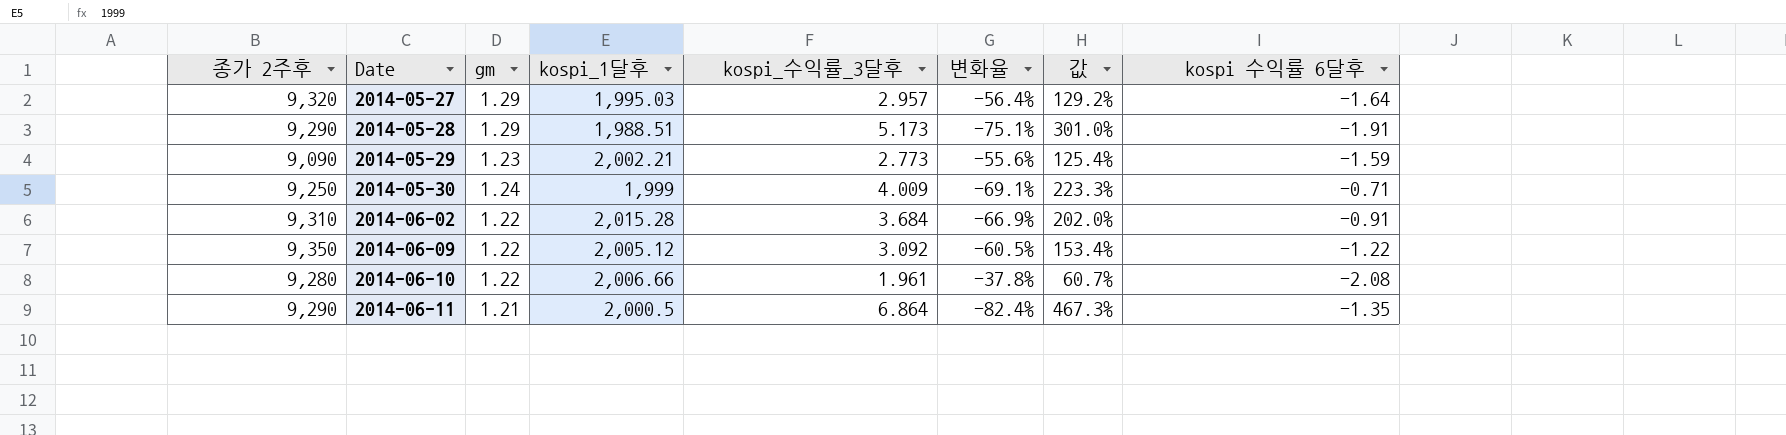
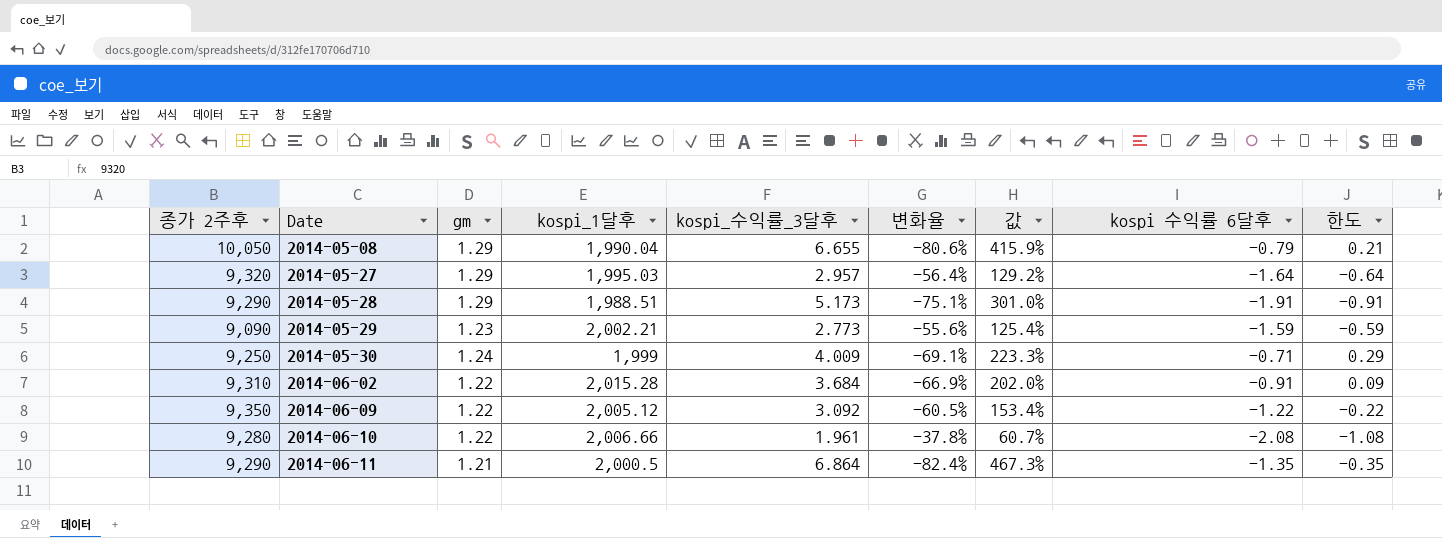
column 한도 | formula: none -> [kospi 수익률 6달후] + 1
row 2014-05-08: none -> 10,050 | 1.29 | 1,990.04 | 6.655 | -80.6% | 415.9% | -0.79 | 0.21

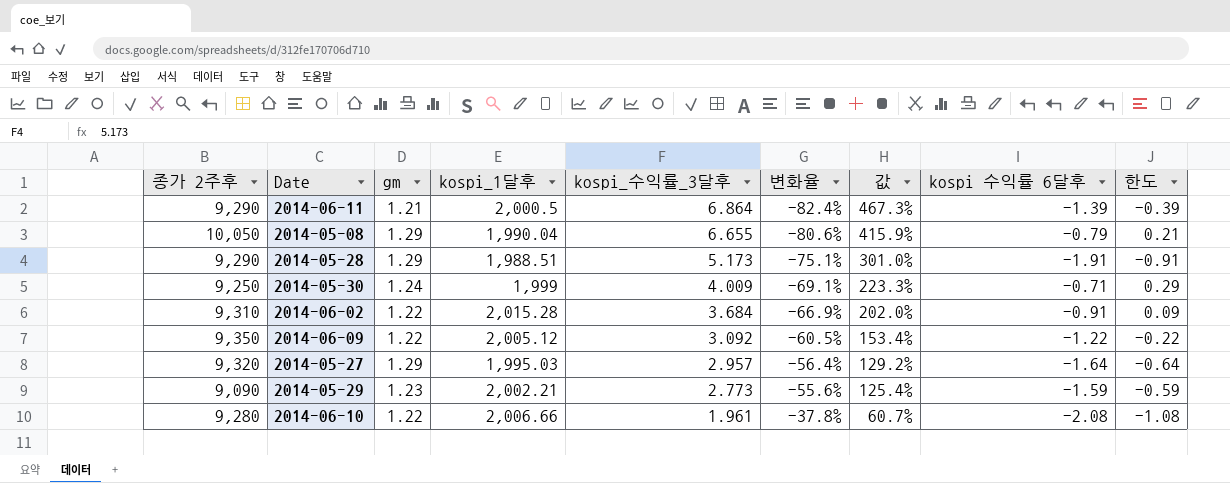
row order: Date ascending -> kospi_수익률_3달후 descending
2014-06-11 | kospi 수익률 6달후: -1.35 -> -1.39
2014-06-11 | 한도: -0.35 -> -0.39

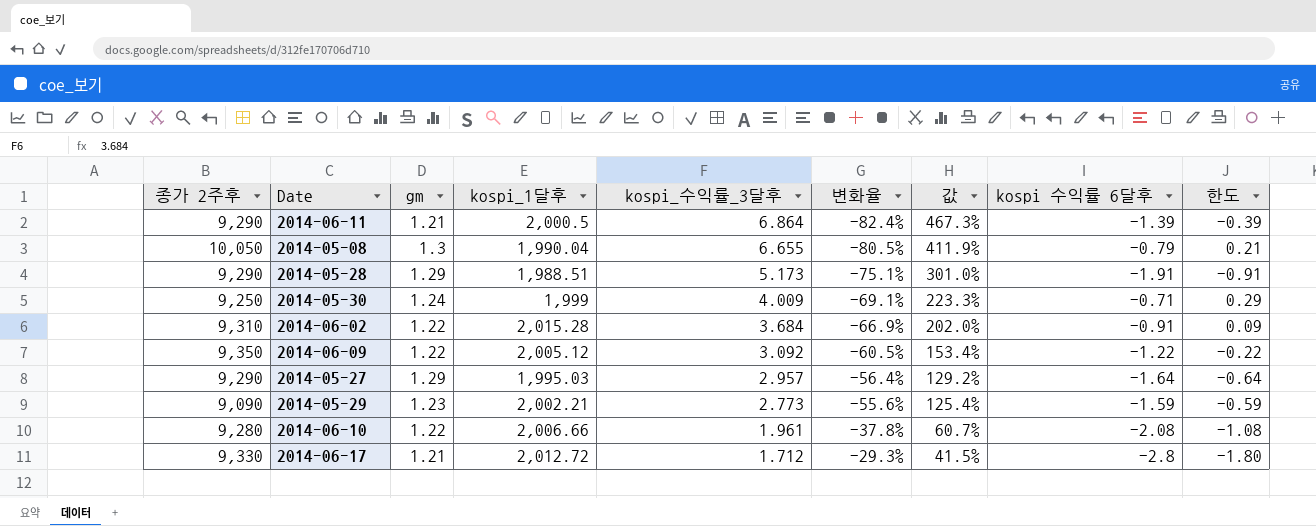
2014-05-08 | gm: 1.29 -> 1.3
2014-05-08 | 변화율: -80.6% -> -80.5%
2014-05-08 | 값: 415.9% -> 411.9%
2014-05-27 | 종가 2주후: 9,320 -> 9,290
row 2014-06-17: none -> 9,330 | 1.21 | 2,012.72 | 1.712 | -29.3% | 41.5% | -2.8 | -1.80

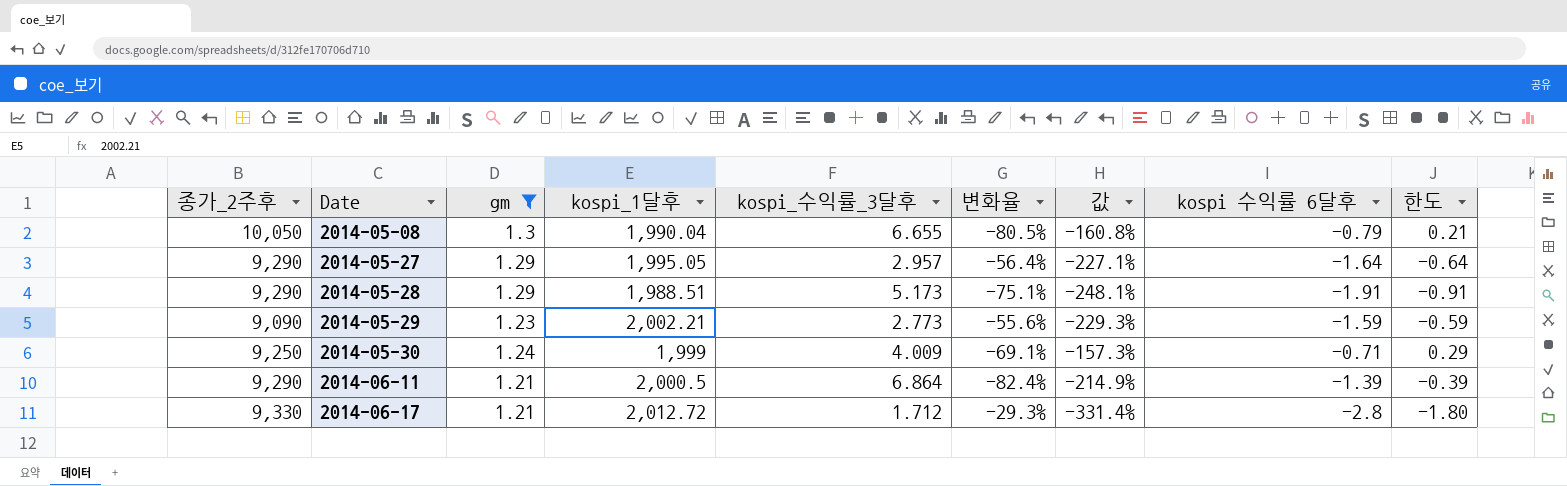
filter: none -> gm != 1.22
row order: kospi_수익률_3달후 descending -> Date ascending
column name: 종가 2주후 -> 종가_2주후
column 값 | formula: ([kospi_수익률_3달후] - [gm]) / [gm] -> ([kospi 수익률 6달후] - [gm]) / [gm]
2014-05-27 | kospi_1달후: 1,995.03 -> 1,995.05

